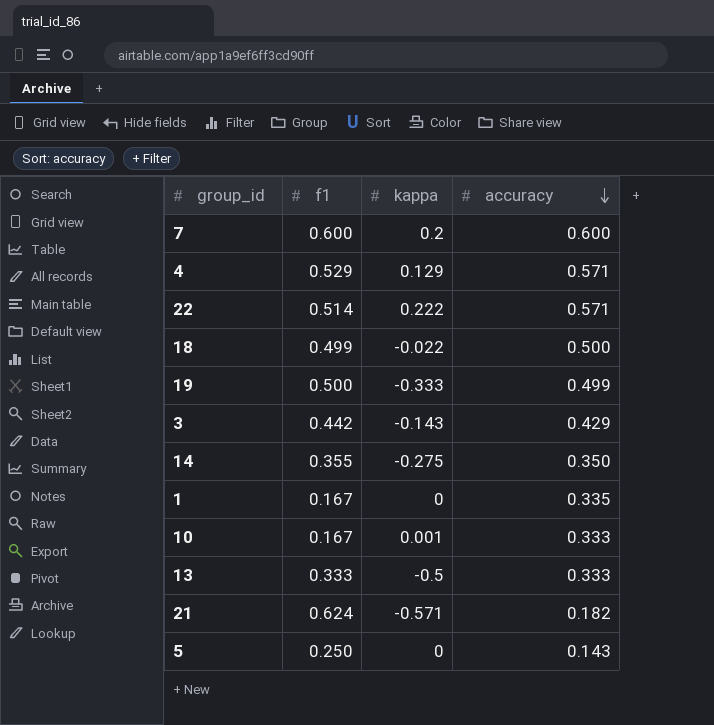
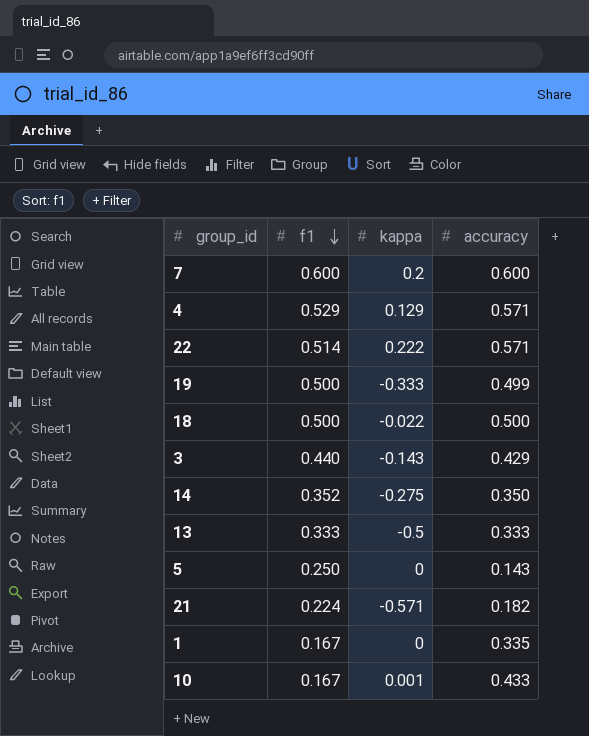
row order: accuracy descending -> f1 descending
18 | f1: 0.499 -> 0.500
3 | f1: 0.442 -> 0.440
14 | f1: 0.355 -> 0.352
21 | f1: 0.624 -> 0.224
10 | accuracy: 0.333 -> 0.433

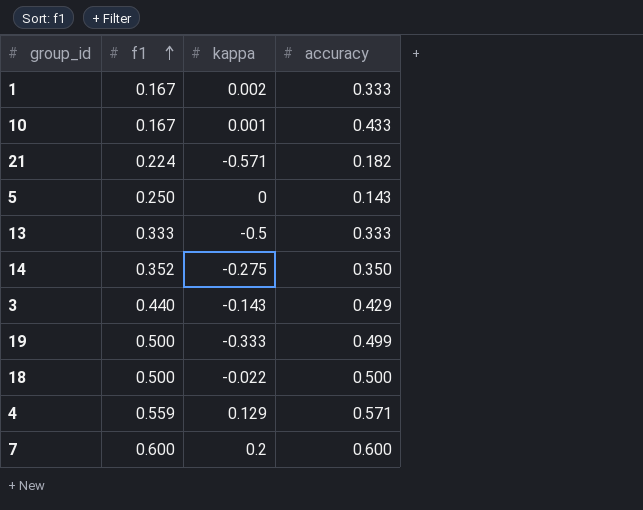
row order: f1 descending -> f1 ascending
row 22: 0.514 | 0.222 | 0.571 -> none
1 | kappa: 0 -> 0.002
1 | accuracy: 0.335 -> 0.333
4 | f1: 0.529 -> 0.559

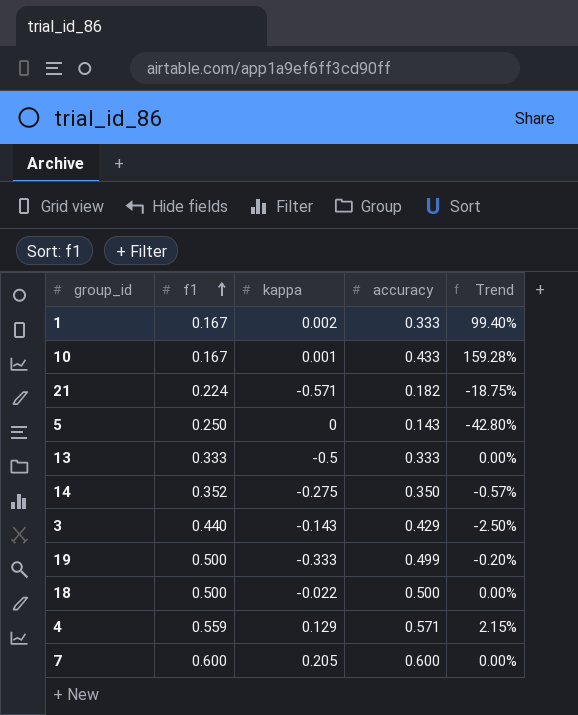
column Trend | formula: none -> ([accuracy] - [f1]) / [f1]
7 | kappa: 0.2 -> 0.205

